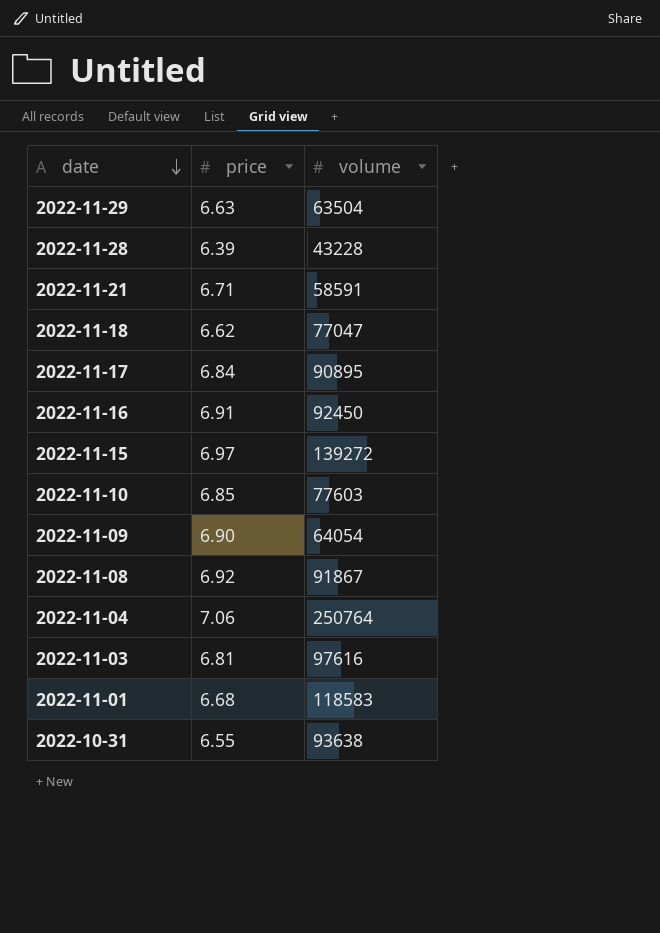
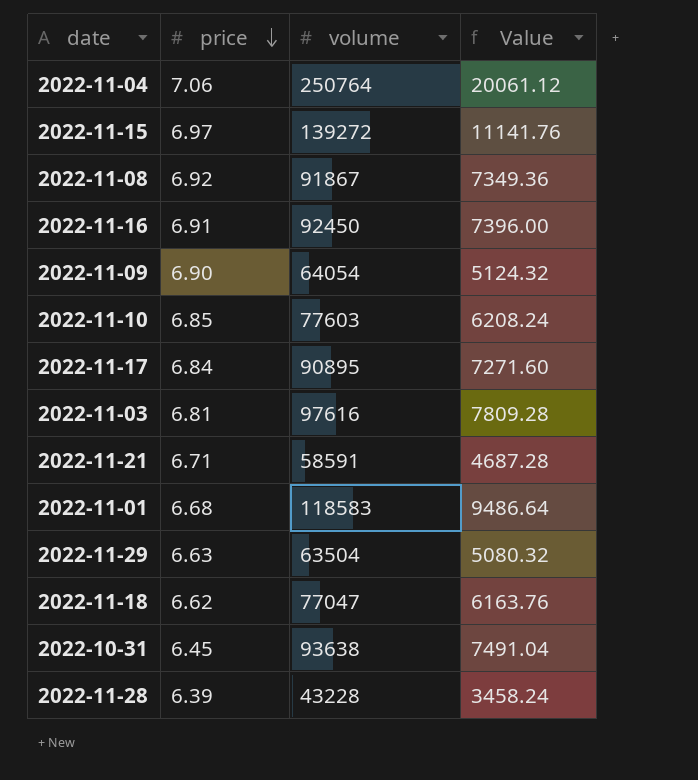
row order: date descending -> price descending
column Value | formula: none -> [volume] * 0.08
2022-10-31 | price: 6.55 -> 6.45

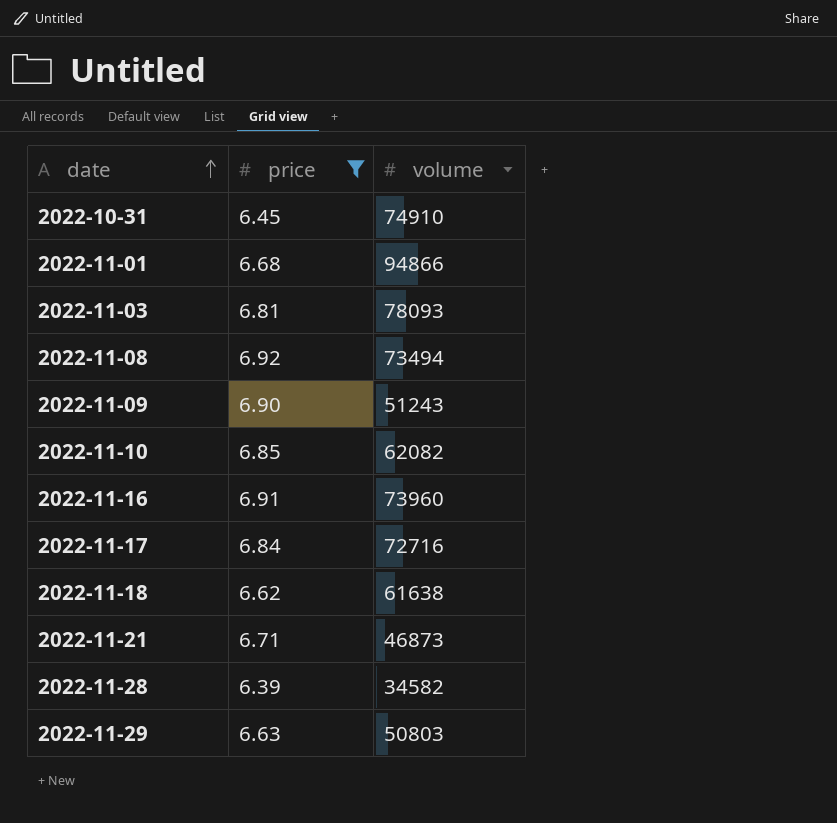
filter: none -> price <= 6.92
row order: price descending -> date ascending
column Value | formula: [volume] * 0.08 -> none
2022-10-31 | volume: 93638 -> 74910
2022-11-01 | volume: 118583 -> 94866
2022-11-03 | volume: 97616 -> 78093
2022-11-08 | volume: 91867 -> 73494
2022-11-09 | volume: 64054 -> 51243
2022-11-10 | volume: 77603 -> 62082
2022-11-16 | volume: 92450 -> 73960
2022-11-17 | volume: 90895 -> 72716
2022-11-18 | volume: 77047 -> 61638
2022-11-21 | volume: 58591 -> 46873
2022-11-28 | volume: 43228 -> 34582
2022-11-29 | volume: 63504 -> 50803

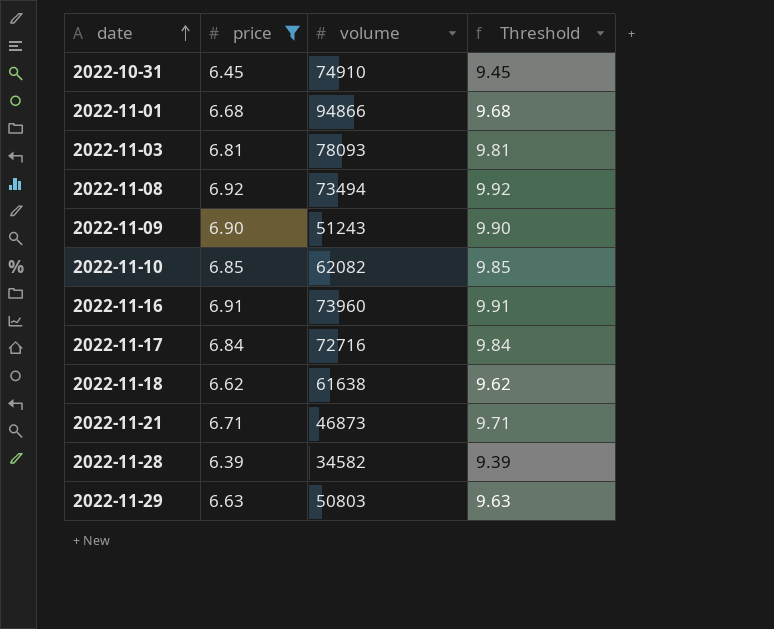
column Threshold | formula: none -> [price] + 3

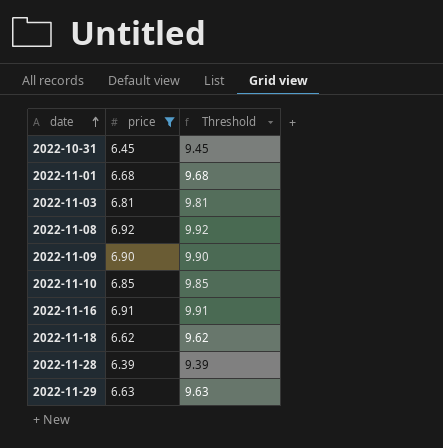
column volume | position: 3 -> none
row 2022-11-17: 6.84 | 72716 | 9.84 -> none
row 2022-11-21: 6.71 | 46873 | 9.71 -> none

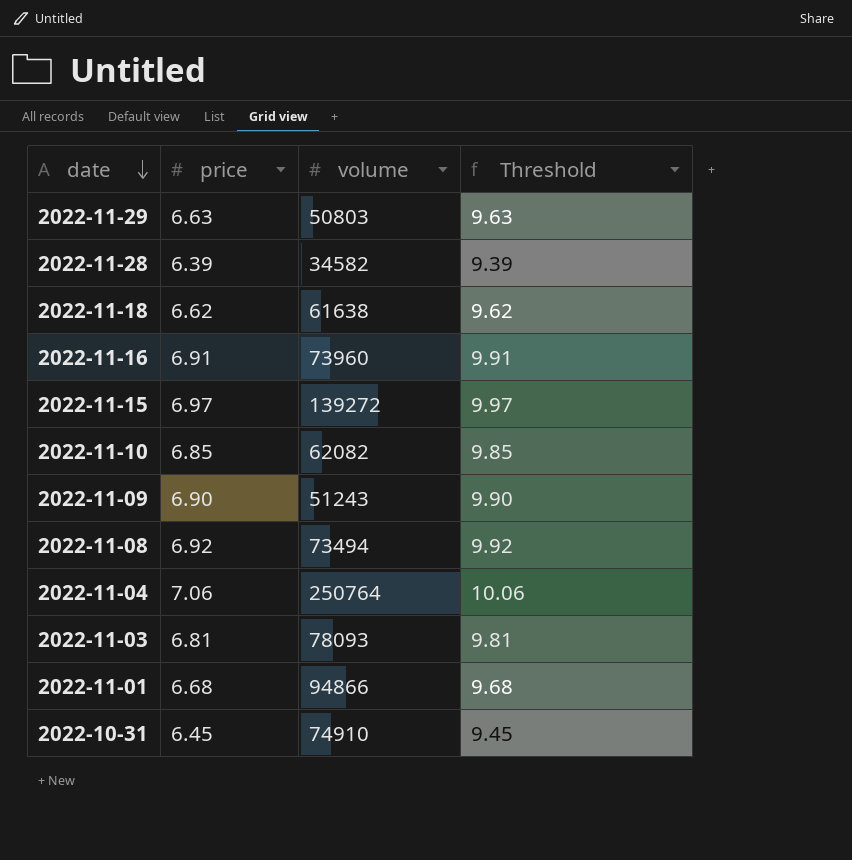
filter: price <= 6.92 -> none
row order: date ascending -> date descending
column volume | position: none -> 3

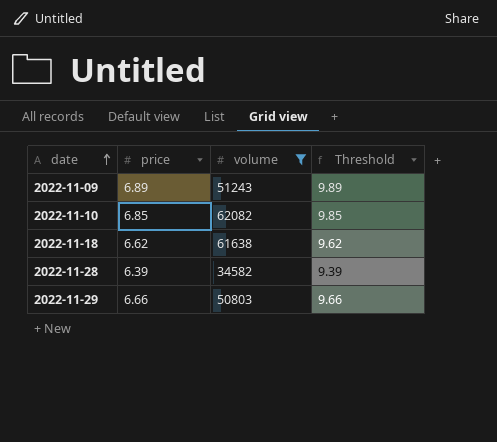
filter: none -> volume <= 62082
row order: date descending -> date ascending
2022-11-09 | price: 6.90 -> 6.89
2022-11-09 | Threshold: 9.90 -> 9.89
2022-11-29 | price: 6.63 -> 6.66
2022-11-29 | Threshold: 9.63 -> 9.66

